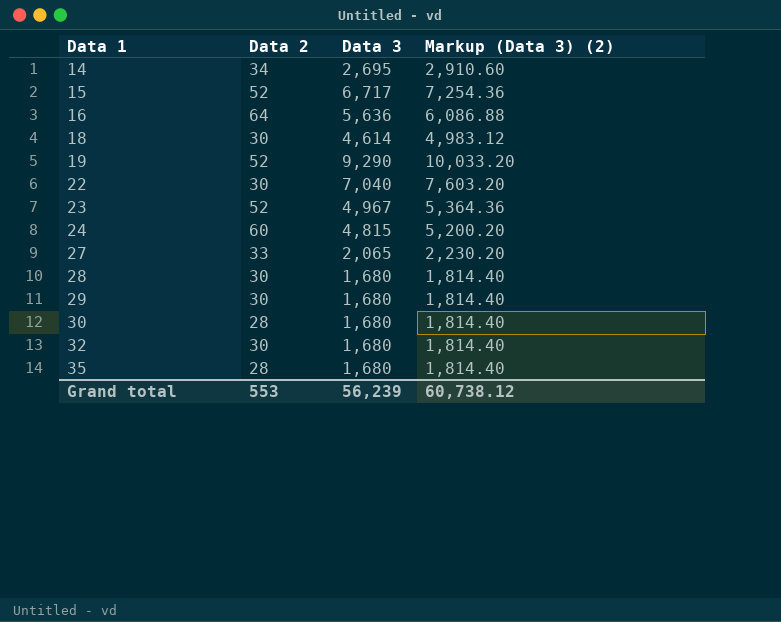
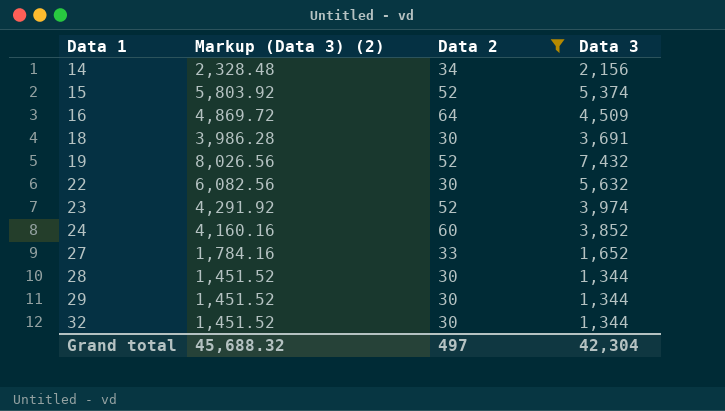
filter: none -> Data 2 != 28
column Markup (Data 3) (2) | position: 4 -> 2
14 | Markup (Data 3) (2): 2,910.60 -> 2,328.48
14 | Data 3: 2,695 -> 2,156
15 | Markup (Data 3) (2): 7,254.36 -> 5,803.92
15 | Data 3: 6,717 -> 5,374
16 | Markup (Data 3) (2): 6,086.88 -> 4,869.72
16 | Data 3: 5,636 -> 4,509
18 | Markup (Data 3) (2): 4,983.12 -> 3,986.28
18 | Data 3: 4,614 -> 3,691
19 | Markup (Data 3) (2): 10,033.20 -> 8,026.56
19 | Data 3: 9,290 -> 7,432
22 | Markup (Data 3) (2): 7,603.20 -> 6,082.56
22 | Data 3: 7,040 -> 5,632
23 | Markup (Data 3) (2): 5,364.36 -> 4,291.92
23 | Data 3: 4,967 -> 3,974
24 | Markup (Data 3) (2): 5,200.20 -> 4,160.16
24 | Data 3: 4,815 -> 3,852
27 | Markup (Data 3) (2): 2,230.20 -> 1,784.16
27 | Data 3: 2,065 -> 1,652
28 | Markup (Data 3) (2): 1,814.40 -> 1,451.52
28 | Data 3: 1,680 -> 1,344
29 | Markup (Data 3) (2): 1,814.40 -> 1,451.52
29 | Data 3: 1,680 -> 1,344
32 | Markup (Data 3) (2): 1,814.40 -> 1,451.52
32 | Data 3: 1,680 -> 1,344
Grand total | Markup (Data 3) (2): 60,738.12 -> 45,688.32
Grand total | Data 2: 553 -> 497
Grand total | Data 3: 56,239 -> 42,304

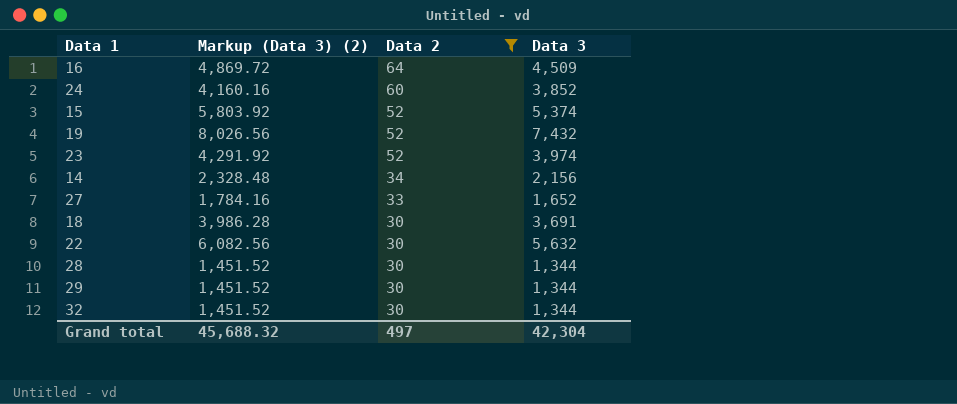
row order: Data 1 ascending -> Data 2 descending

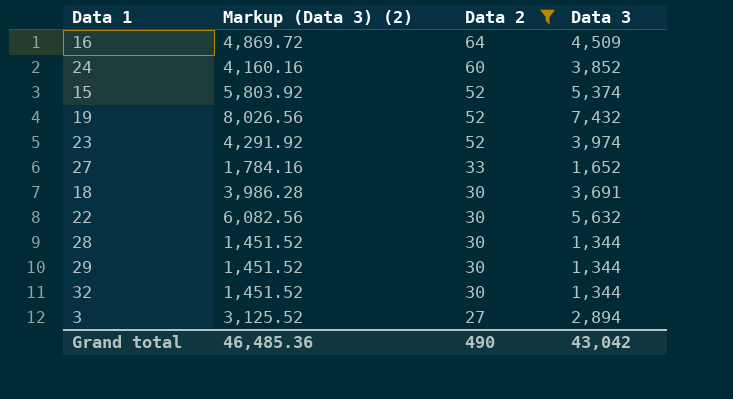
row 14: 2,328.48 | 34 | 2,156 -> none
row 3: none -> 3,125.52 | 27 | 2,894
Grand total | Markup (Data 3) (2): 45,688.32 -> 46,485.36
Grand total | Data 2: 497 -> 490
Grand total | Data 3: 42,304 -> 43,042

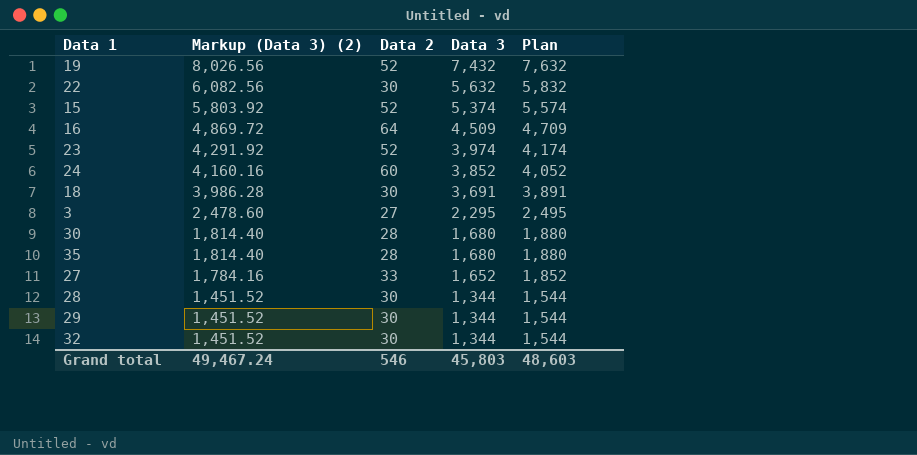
filter: Data 2 != 28 -> none
row order: Data 2 descending -> Markup (Data 3) (2) descending
column Plan | formula: none -> [Data 3] + 200
3 | Markup (Data 3) (2): 3,125.52 -> 2,478.60
3 | Data 3: 2,894 -> 2,295
Grand total | Markup (Data 3) (2): 46,485.36 -> 49,467.24
Grand total | Data 2: 490 -> 546
Grand total | Data 3: 43,042 -> 45,803

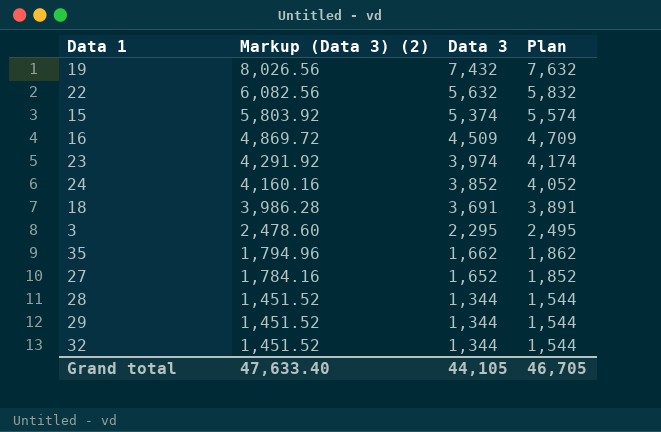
column Data 2 | position: 3 -> none
row 30: 1,814.40 | 28 | 1,680 | 1,880 -> none
35 | Markup (Data 3) (2): 1,814.40 -> 1,794.96
35 | Data 3: 1,680 -> 1,662
35 | Plan: 1,880 -> 1,862
Grand total | Markup (Data 3) (2): 49,467.24 -> 47,633.40
Grand total | Data 3: 45,803 -> 44,105
Grand total | Plan: 48,603 -> 46,705

